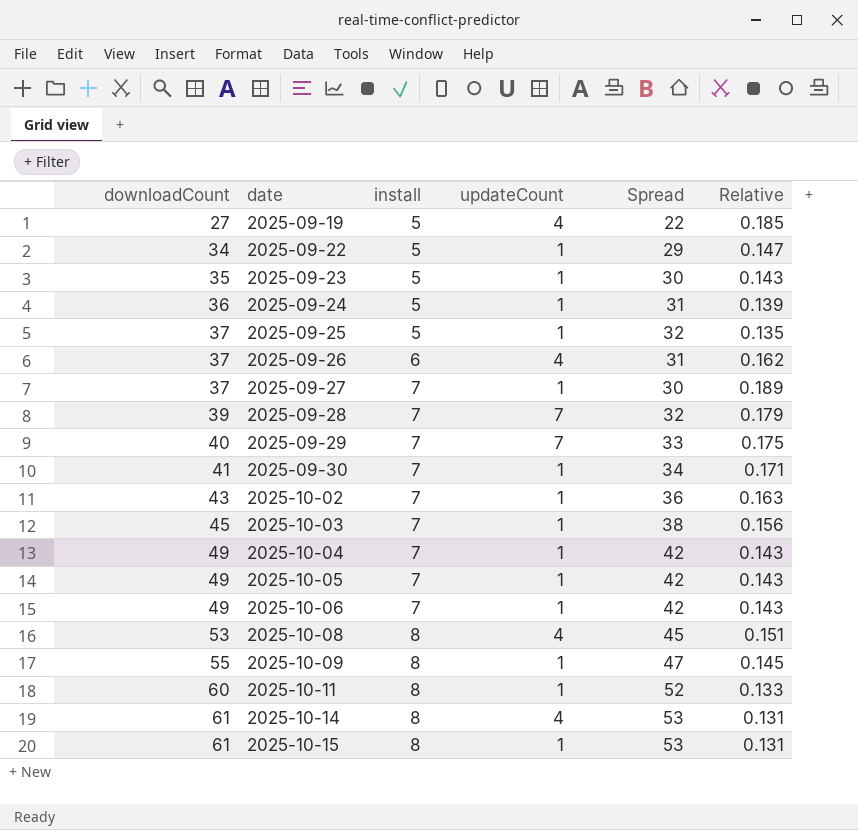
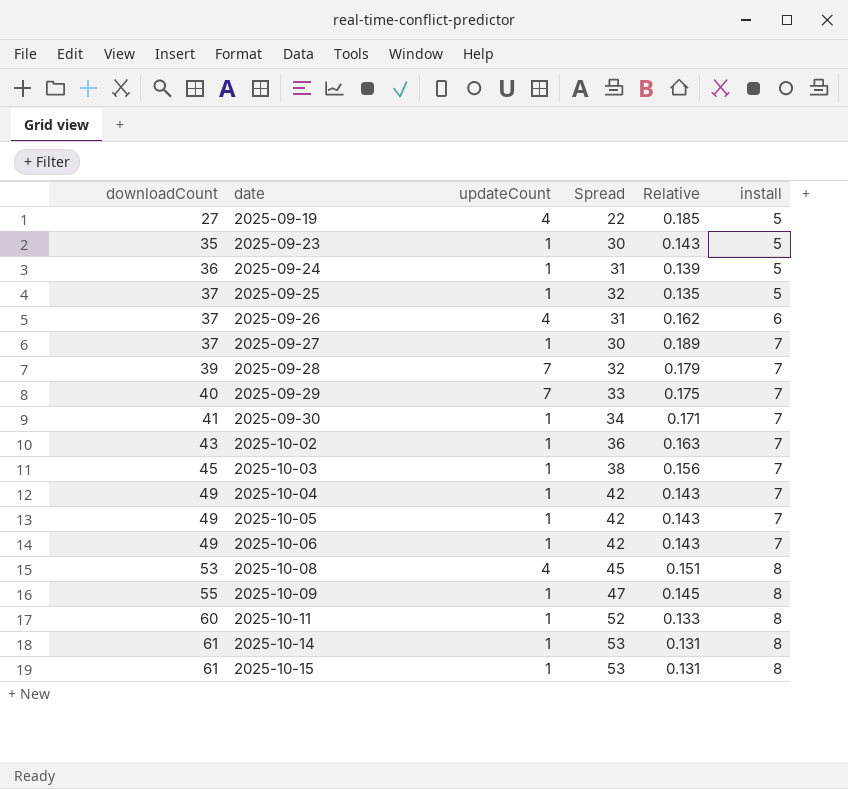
column install | position: 3 -> 6
row 2025-09-22: 34 | 5 | 1 | 29 | 0.147 -> none
2025-10-14 | updateCount: 4 -> 1

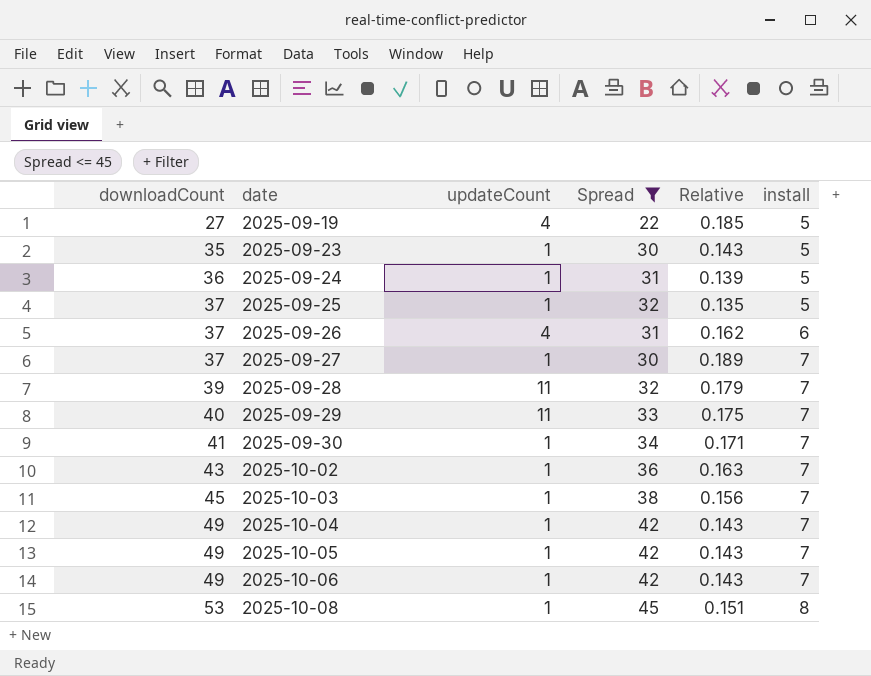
filter: none -> Spread <= 45
2025-09-28 | updateCount: 7 -> 11
2025-09-29 | updateCount: 7 -> 11
2025-10-08 | updateCount: 4 -> 1

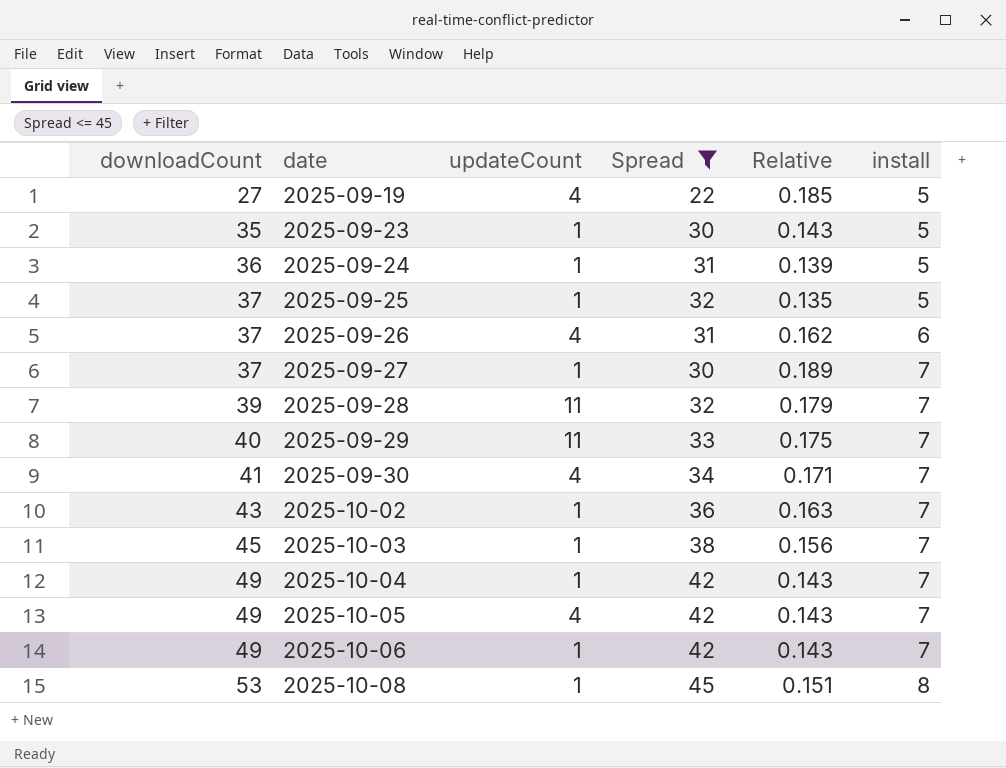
2025-09-30 | updateCount: 1 -> 4
2025-10-05 | updateCount: 1 -> 4

